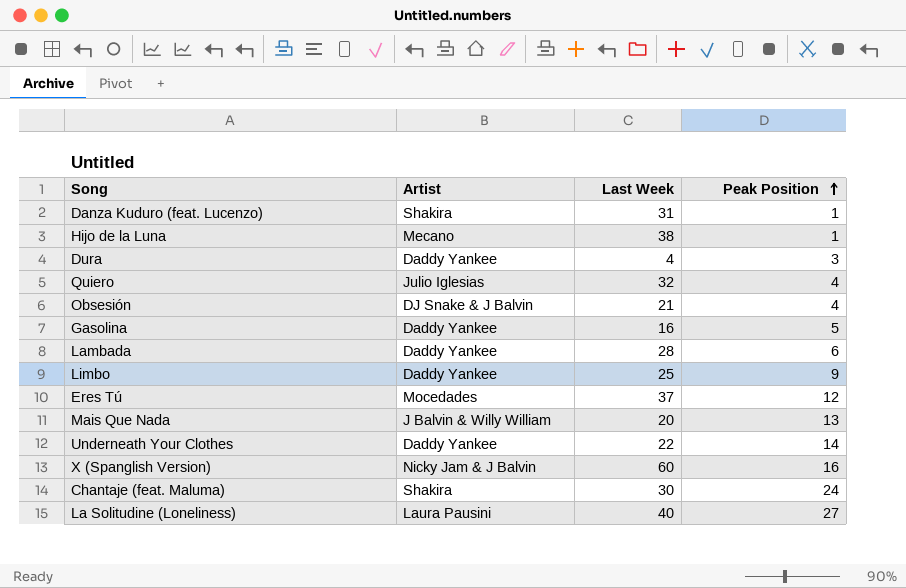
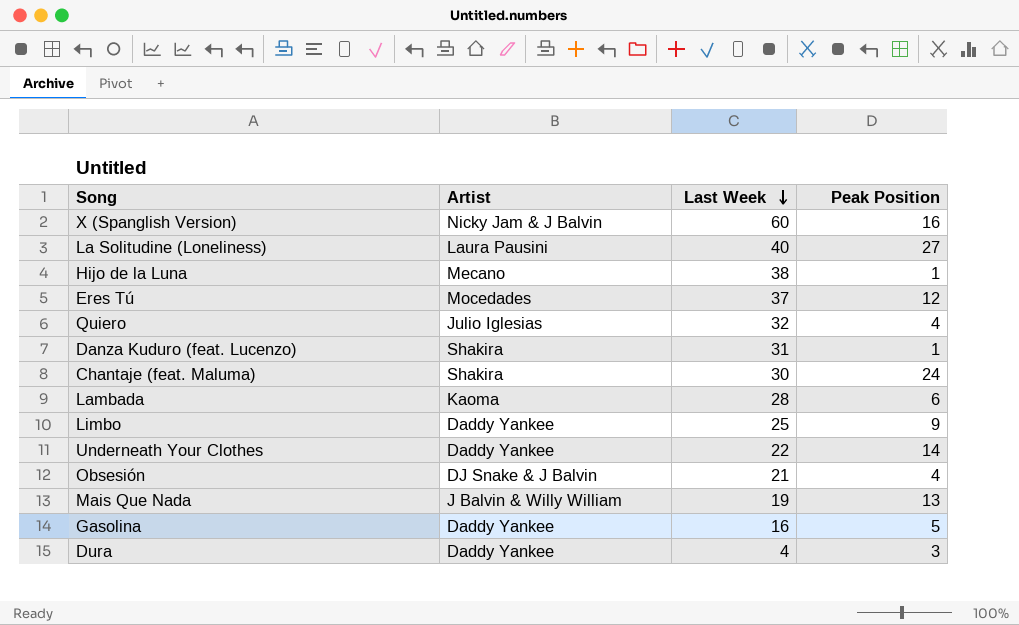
row order: Peak Position ascending -> Last Week descending
Lambada | Artist: Daddy Yankee -> Kaoma
Mais Que Nada | Last Week: 20 -> 19

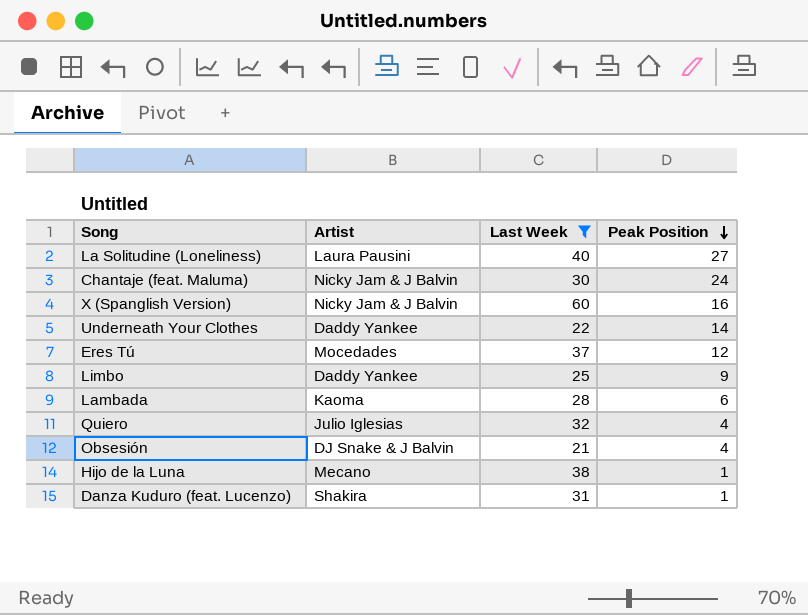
filter: none -> Last Week >= 21
row order: Last Week descending -> Peak Position descending
Chantaje (feat. Maluma) | Artist: Shakira -> Nicky Jam & J Balvin

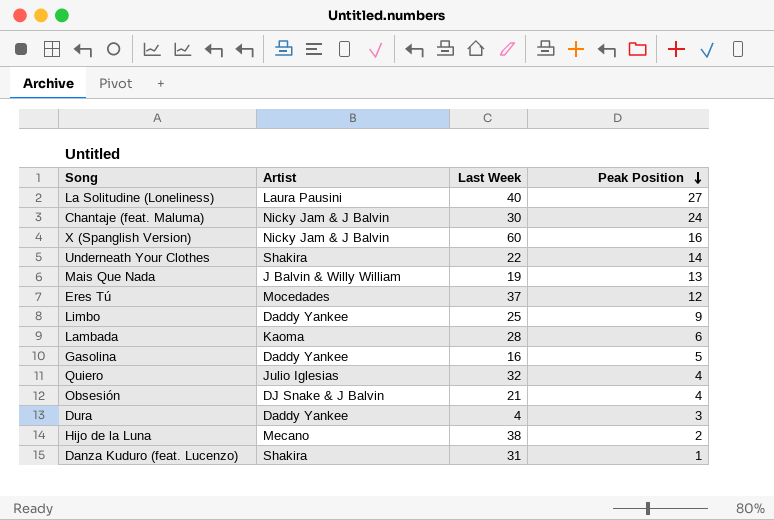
filter: Last Week >= 21 -> none
Underneath Your Clothes | Artist: Daddy Yankee -> Shakira
Hijo de la Luna | Peak Position: 1 -> 2

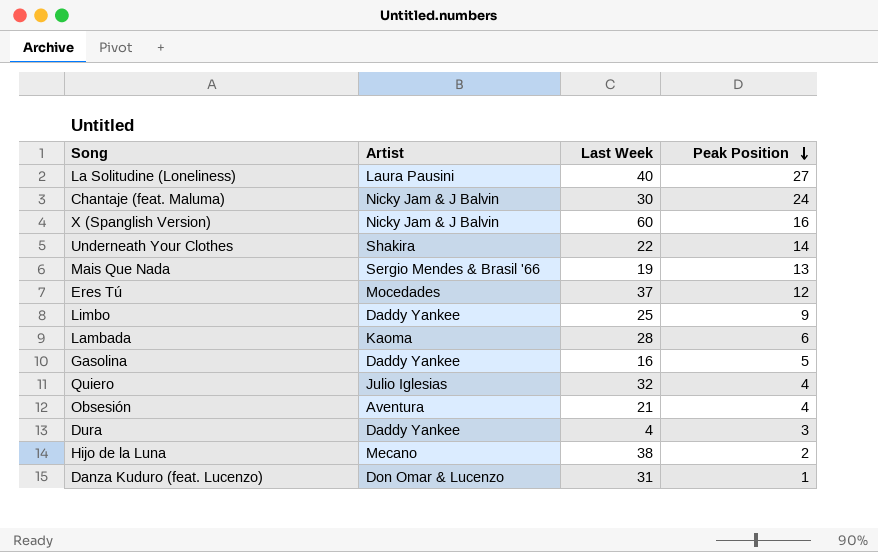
Mais Que Nada | Artist: J Balvin & Willy William -> Sergio Mendes & Brasil '66
Obsesión | Artist: DJ Snake & J Balvin -> Aventura
Danza Kuduro (feat. Lucenzo) | Artist: Shakira -> Don Omar & Lucenzo

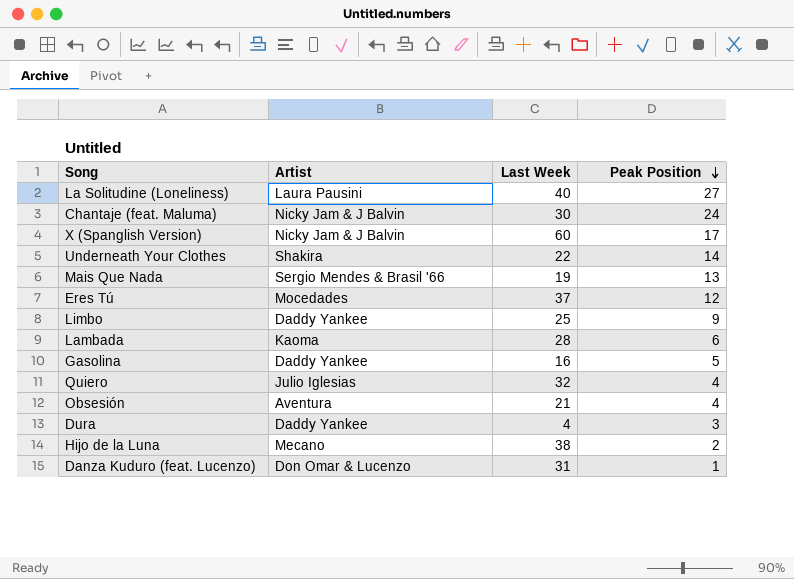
X (Spanglish Version) | Peak Position: 16 -> 17

